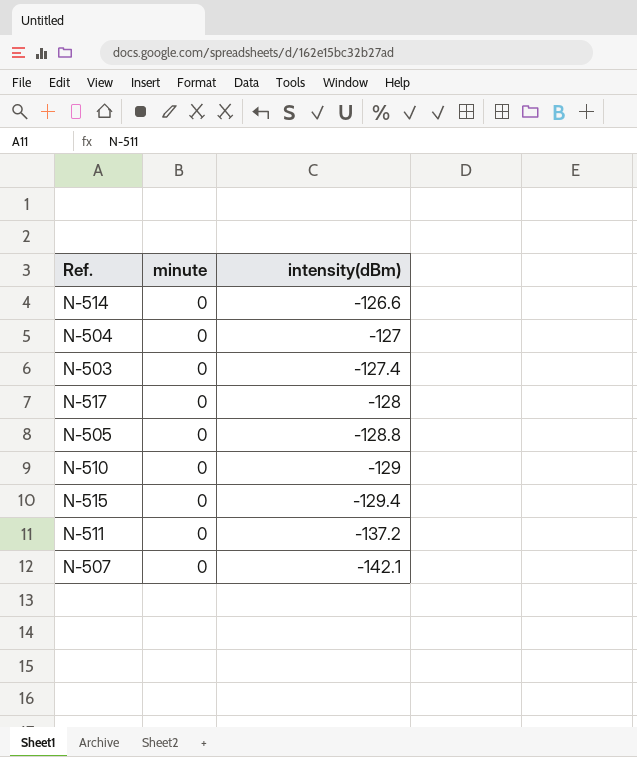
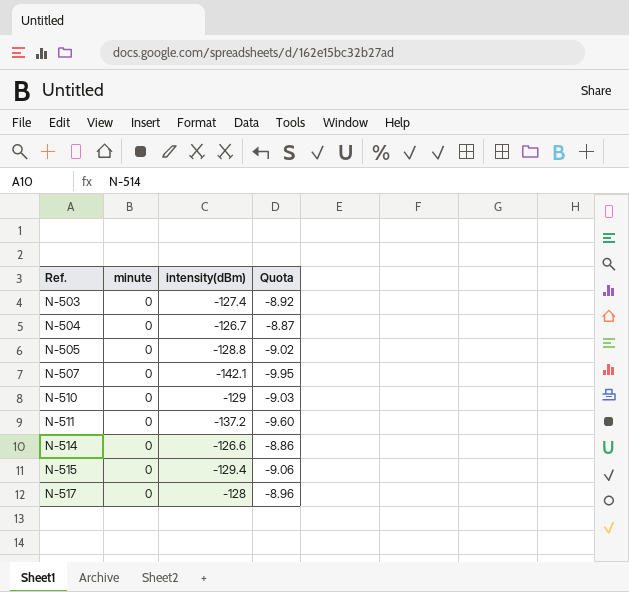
row order: intensity(dBm) descending -> Ref. ascending
column Quota | formula: none -> [intensity(dBm)] * 0.07
N-504 | intensity(dBm): -127 -> -126.7

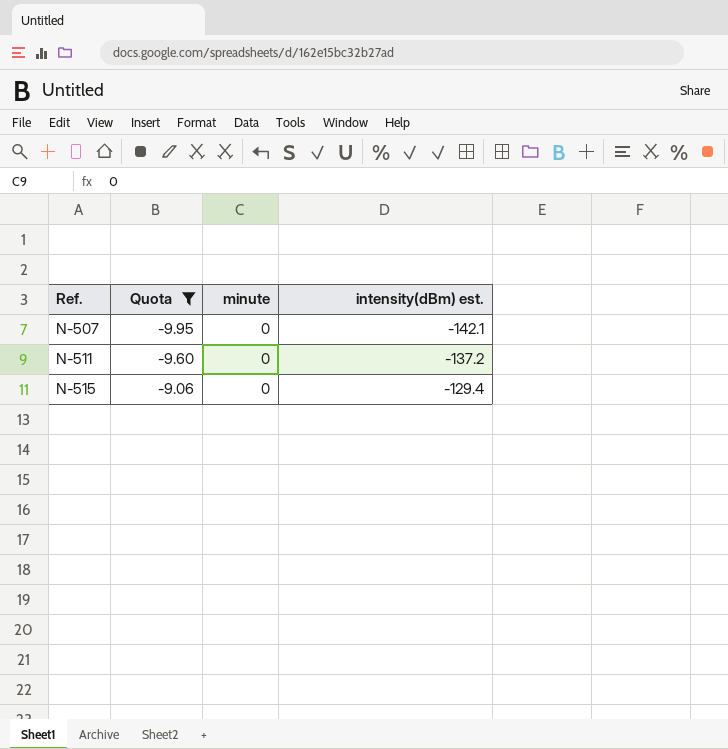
filter: none -> Quota <= -9.06
column Quota | position: 4 -> 2
column name: intensity(dBm) -> intensity(dBm) est.

